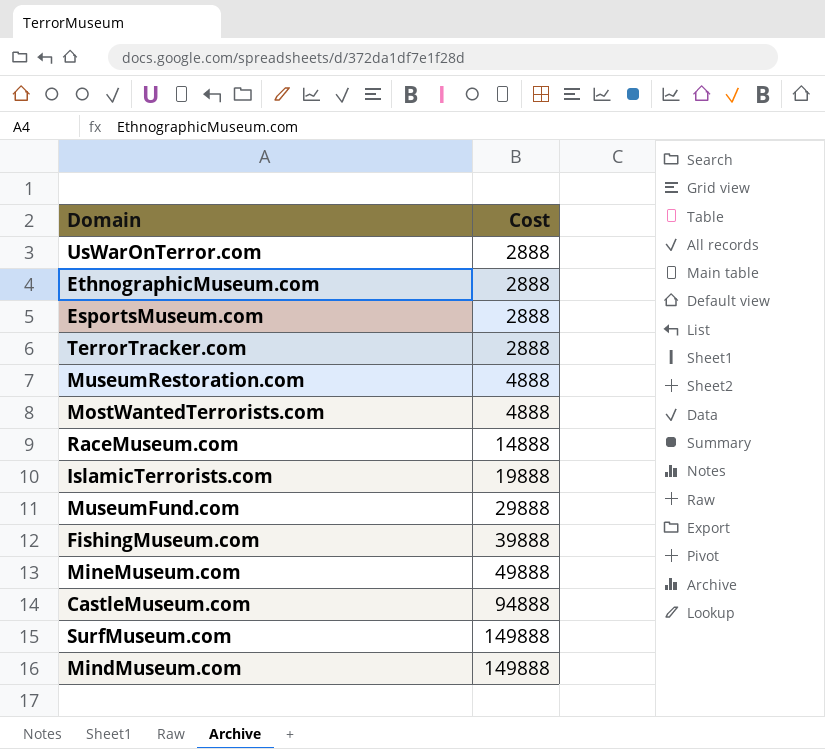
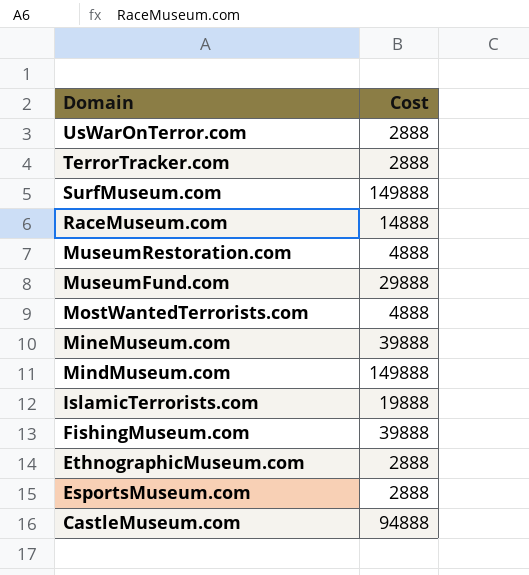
row order: Cost ascending -> Domain descending
MineMuseum.com | Cost: 49888 -> 39888

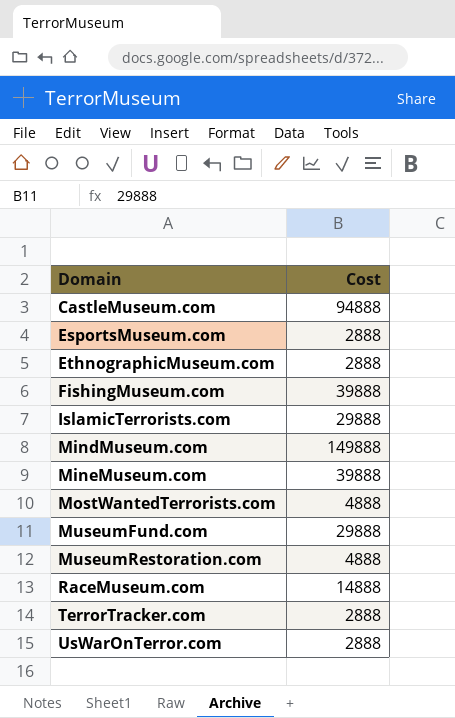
row order: Domain descending -> Domain ascending
row SurfMuseum.com: 149888 -> none
IslamicTerrorists.com | Cost: 19888 -> 29888

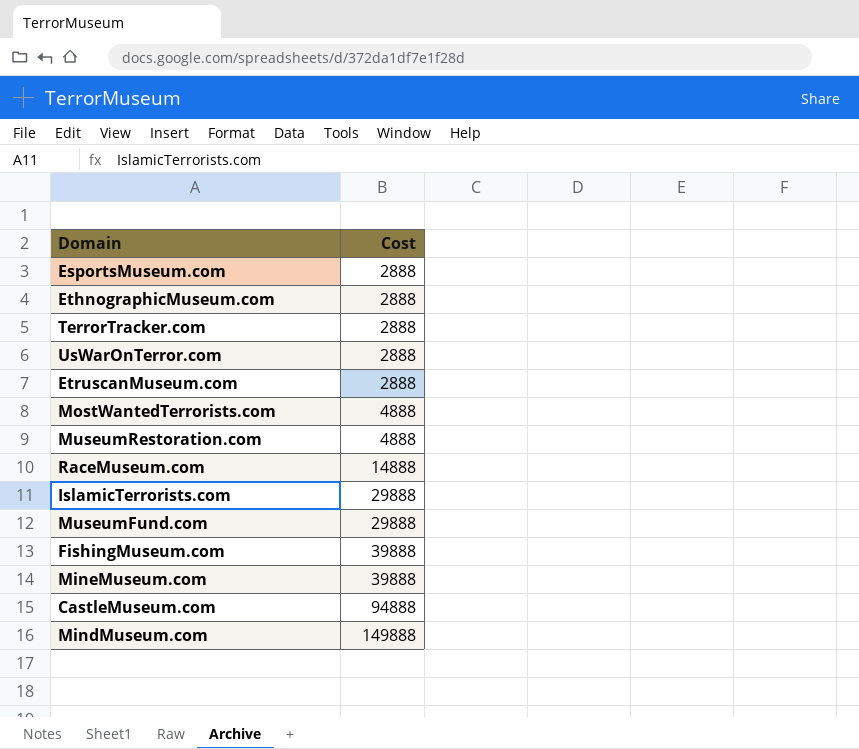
row order: Domain ascending -> Cost ascending
row EtruscanMuseum.com: none -> 2888

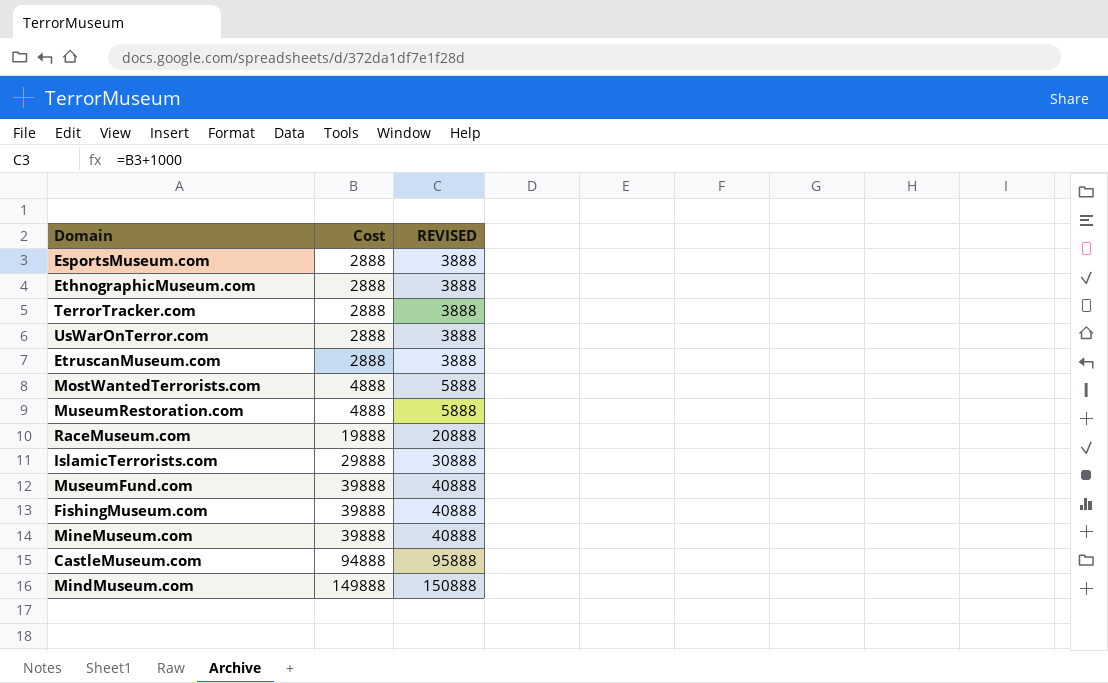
column REVISED | formula: none -> [Cost] + 1000
RaceMuseum.com | Cost: 14888 -> 19888
MuseumFund.com | Cost: 29888 -> 39888

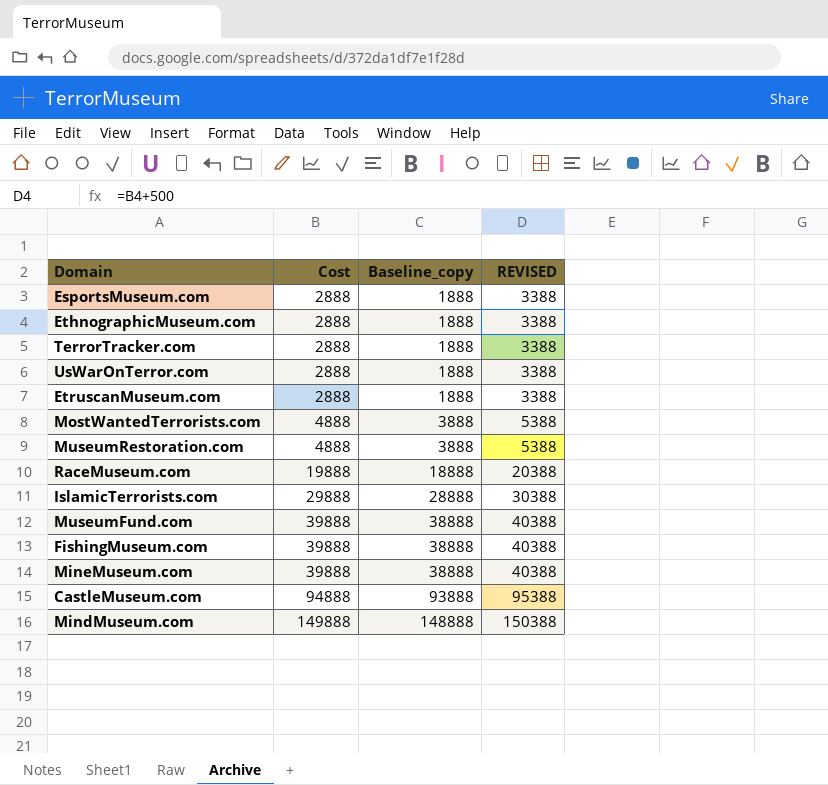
column Baseline_copy | formula: none -> [Cost] - 1000
column REVISED | formula: [Cost] + 1000 -> [Cost] + 500

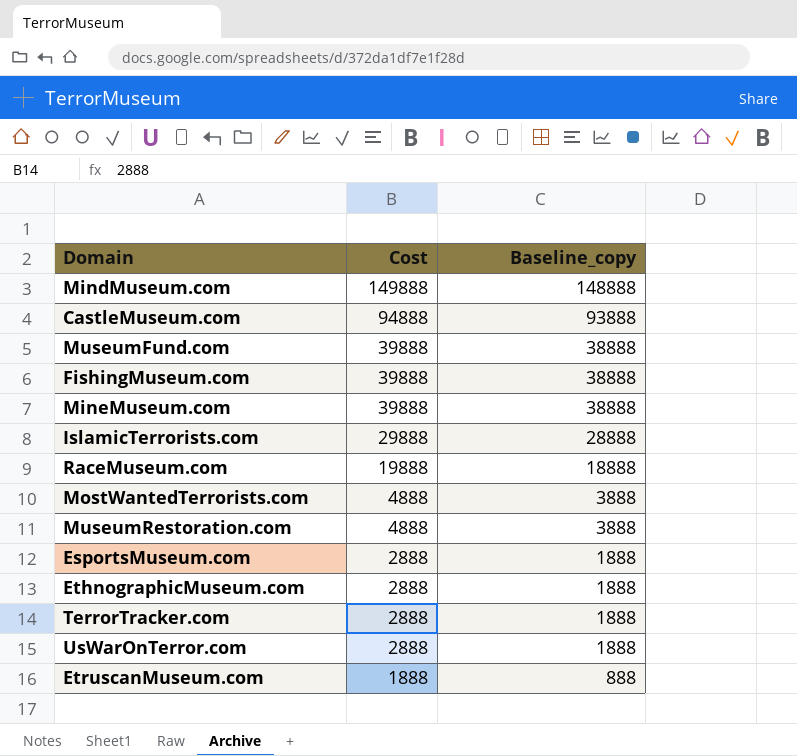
row order: Cost ascending -> Cost descending
column REVISED | formula: [Cost] + 500 -> none
EtruscanMuseum.com | Cost: 2888 -> 1888
EtruscanMuseum.com | Baseline_copy: 1888 -> 888

